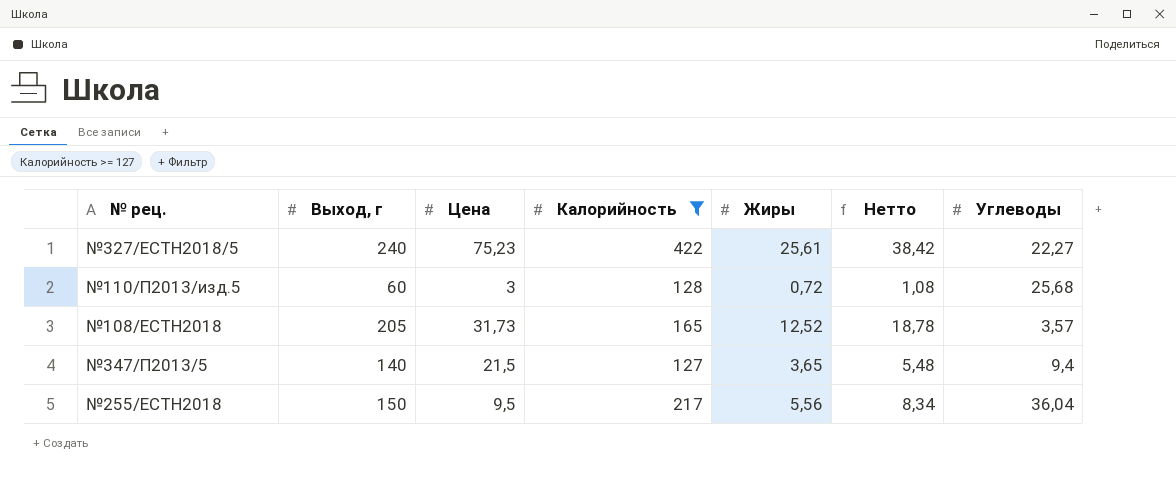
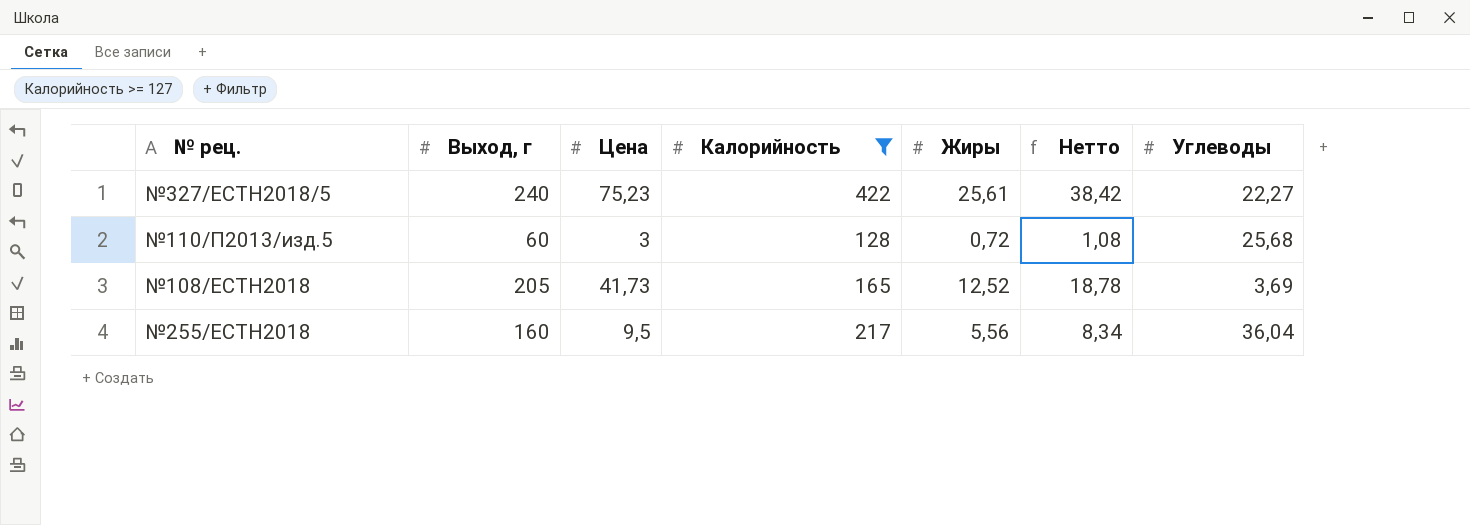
row №347/П2013/5: 140 | 21,5 | 127 | 3,65 | 5,48 | 9,4 -> none
№108/ЕСТН2018 | Цена: 31,73 -> 41,73
№108/ЕСТН2018 | Углеводы: 3,57 -> 3,69
№255/ЕСТН2018 | Выход, г: 150 -> 160

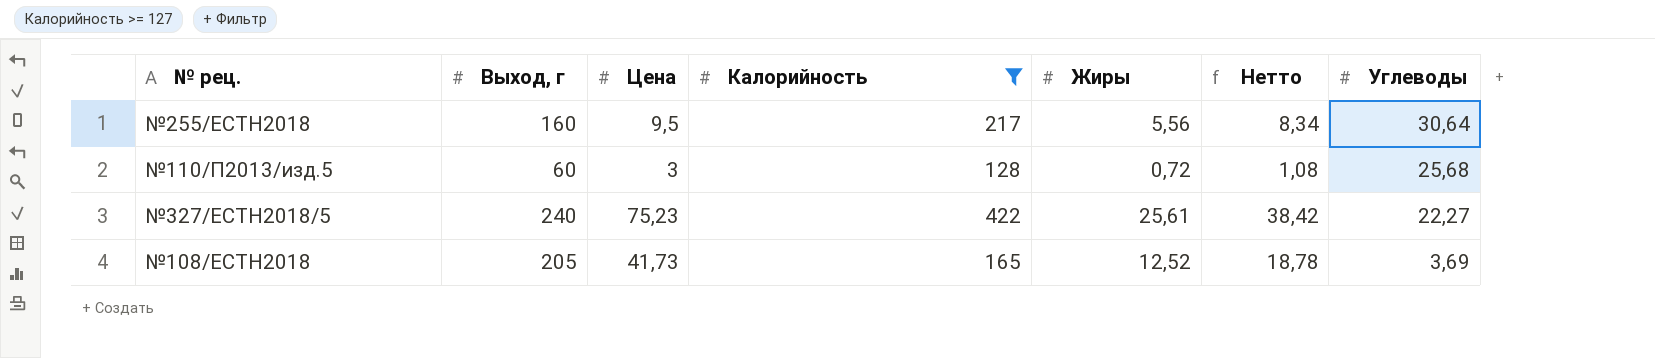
row order: none -> Углеводы descending
№255/ЕСТН2018 | Углеводы: 36,04 -> 30,64

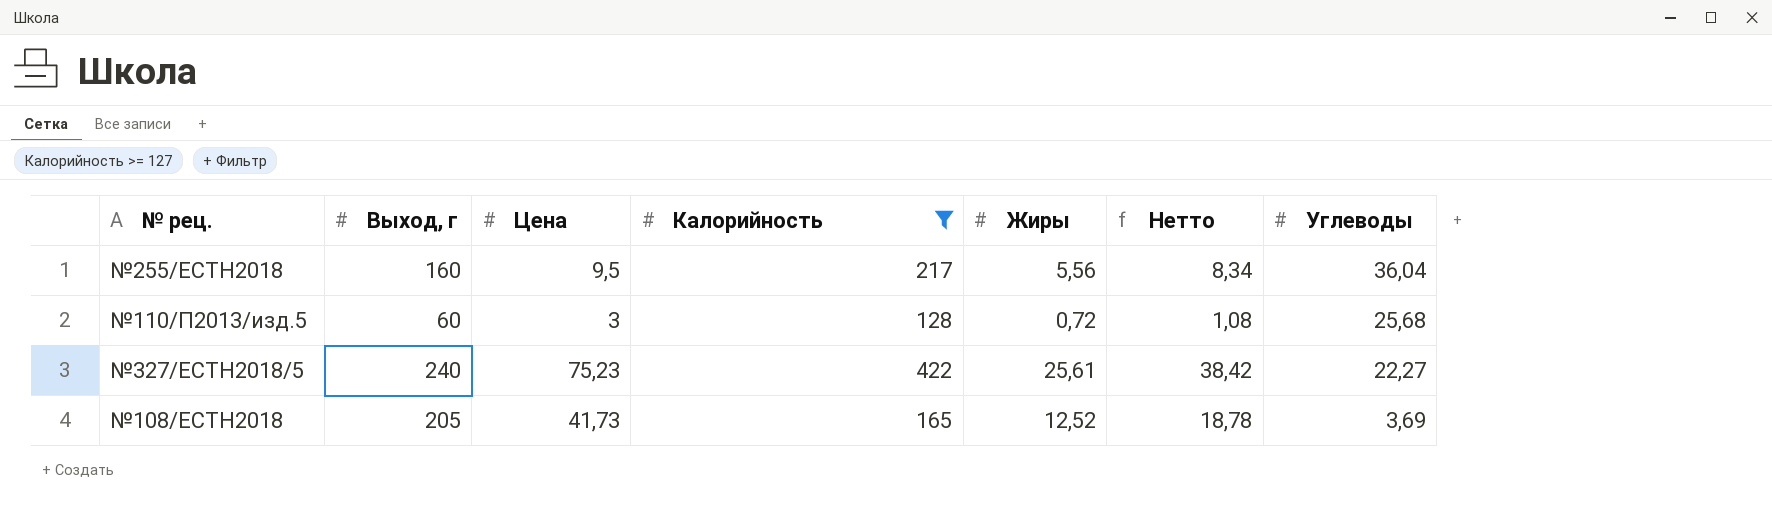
№255/ЕСТН2018 | Углеводы: 30,64 -> 36,04

